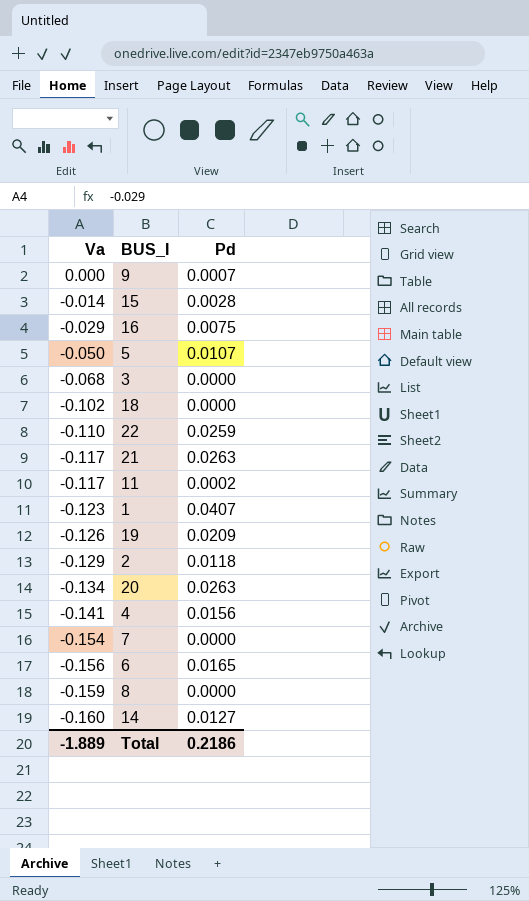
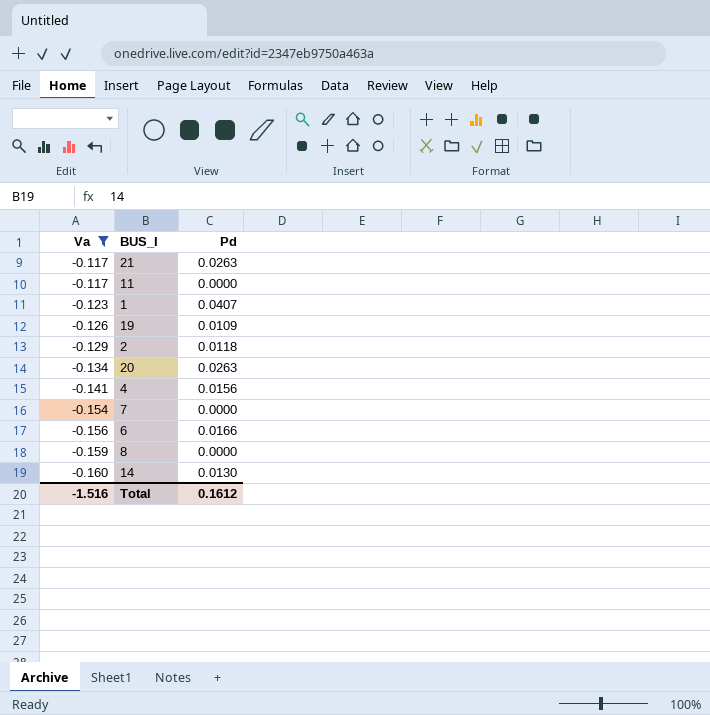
filter: none -> Va <= -0.117
11 | Pd: 0.0002 -> 0.0000
19 | Pd: 0.0209 -> 0.0109
6 | Pd: 0.0165 -> 0.0166
14 | Pd: 0.0127 -> 0.0130
Total | Va: -1.889 -> -1.516
Total | Pd: 0.2186 -> 0.1612

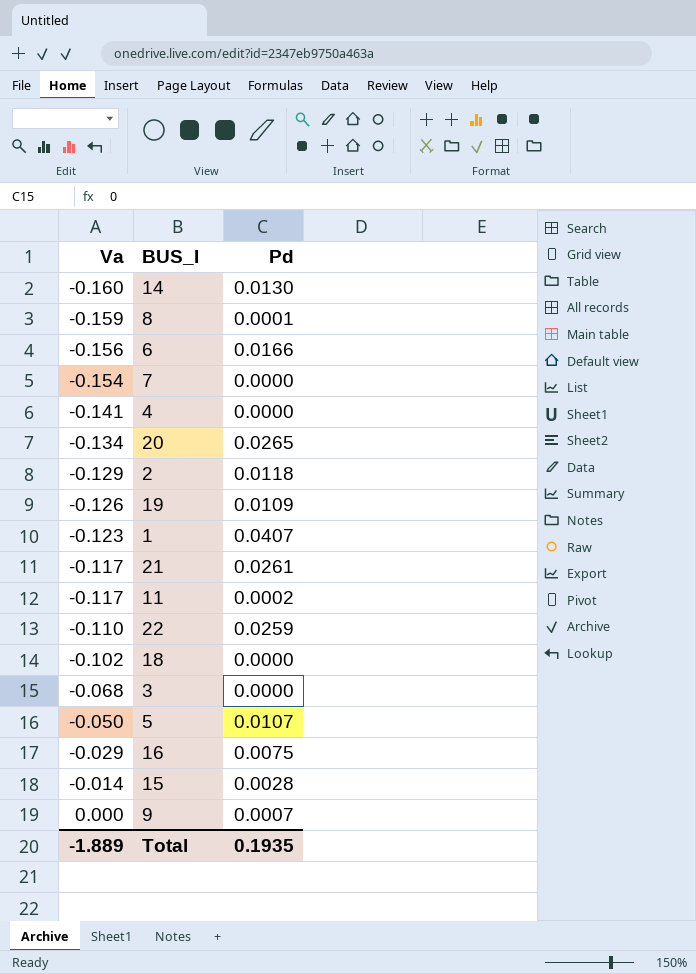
filter: Va <= -0.117 -> none
row order: Va descending -> Va ascending
8 | Pd: 0.0000 -> 0.0001
4 | Pd: 0.0156 -> 0.0000
20 | Pd: 0.0263 -> 0.0265
21 | Pd: 0.0263 -> 0.0261
11 | Pd: 0.0000 -> 0.0002
Total | Va: -1.516 -> -1.889
Total | Pd: 0.1612 -> 0.1935

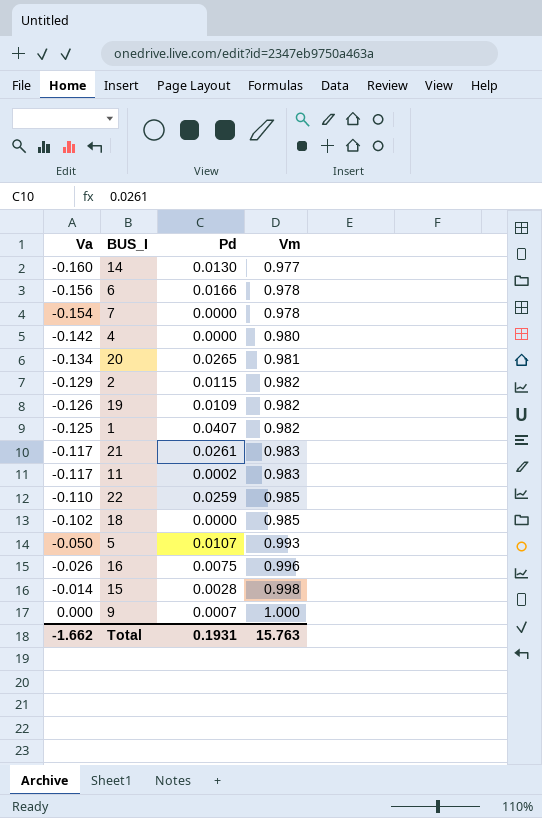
column Vm | position: none -> 4
row 8: -0.159 | 0.0001 -> none
row 3: -0.068 | 0.0000 -> none
4 | Va: -0.141 -> -0.142
2 | Pd: 0.0118 -> 0.0115
1 | Va: -0.123 -> -0.125
16 | Va: -0.029 -> -0.026
Total | Va: -1.889 -> -1.662
Total | Pd: 0.1935 -> 0.1931

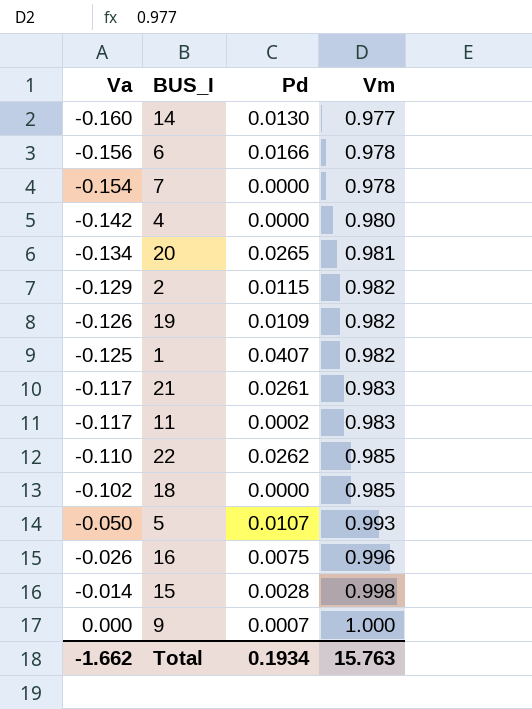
22 | Pd: 0.0259 -> 0.0262
Total | Pd: 0.1931 -> 0.1934

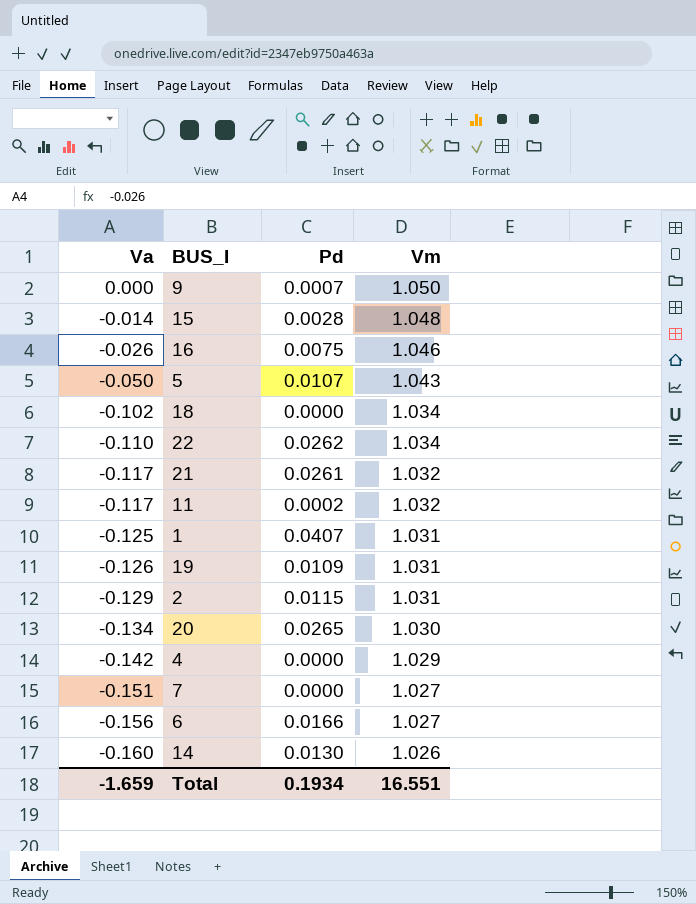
row order: Va ascending -> Va descending
9 | Vm: 1.000 -> 1.050
15 | Vm: 0.998 -> 1.048
16 | Vm: 0.996 -> 1.046
5 | Vm: 0.993 -> 1.043
18 | Vm: 0.985 -> 1.034
22 | Vm: 0.985 -> 1.034
21 | Vm: 0.983 -> 1.032
11 | Vm: 0.983 -> 1.032
1 | Vm: 0.982 -> 1.031
19 | Vm: 0.982 -> 1.031
2 | Vm: 0.982 -> 1.031
20 | Vm: 0.981 -> 1.030
4 | Vm: 0.980 -> 1.029
7 | Va: -0.154 -> -0.151
7 | Vm: 0.978 -> 1.027
6 | Vm: 0.978 -> 1.027
14 | Vm: 0.977 -> 1.026
Total | Va: -1.662 -> -1.659
Total | Vm: 15.763 -> 16.551

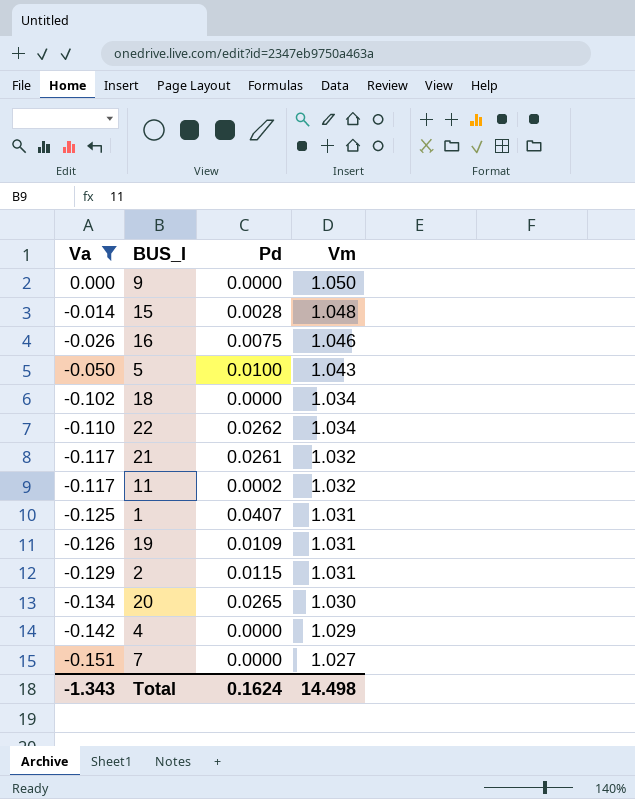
filter: none -> Va >= -0.151
9 | Pd: 0.0007 -> 0.0000
5 | Pd: 0.0107 -> 0.0100
Total | Va: -1.659 -> -1.343
Total | Pd: 0.1934 -> 0.1624
Total | Vm: 16.551 -> 14.498

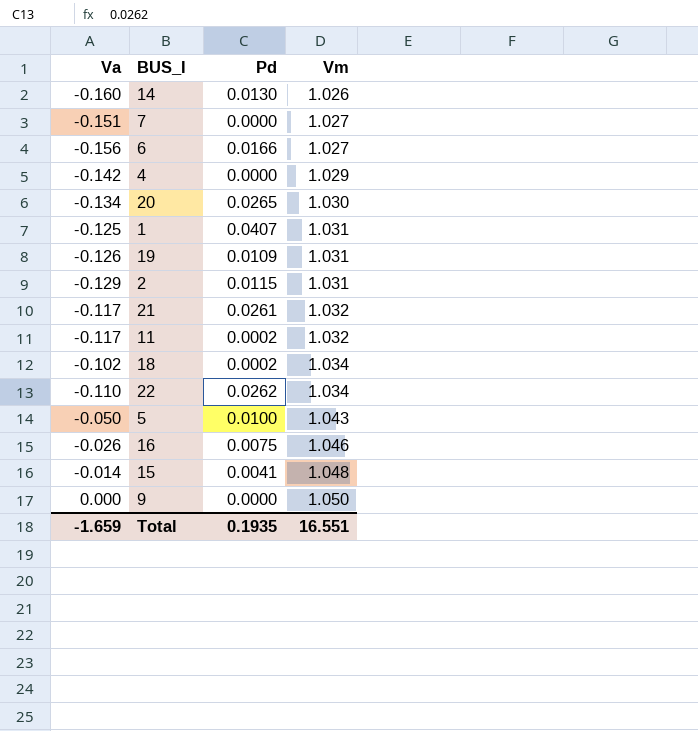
filter: Va >= -0.151 -> none
row order: Va descending -> Vm ascending
18 | Pd: 0.0000 -> 0.0002
15 | Pd: 0.0028 -> 0.0041
Total | Va: -1.343 -> -1.659
Total | Pd: 0.1624 -> 0.1935
Total | Vm: 14.498 -> 16.551

